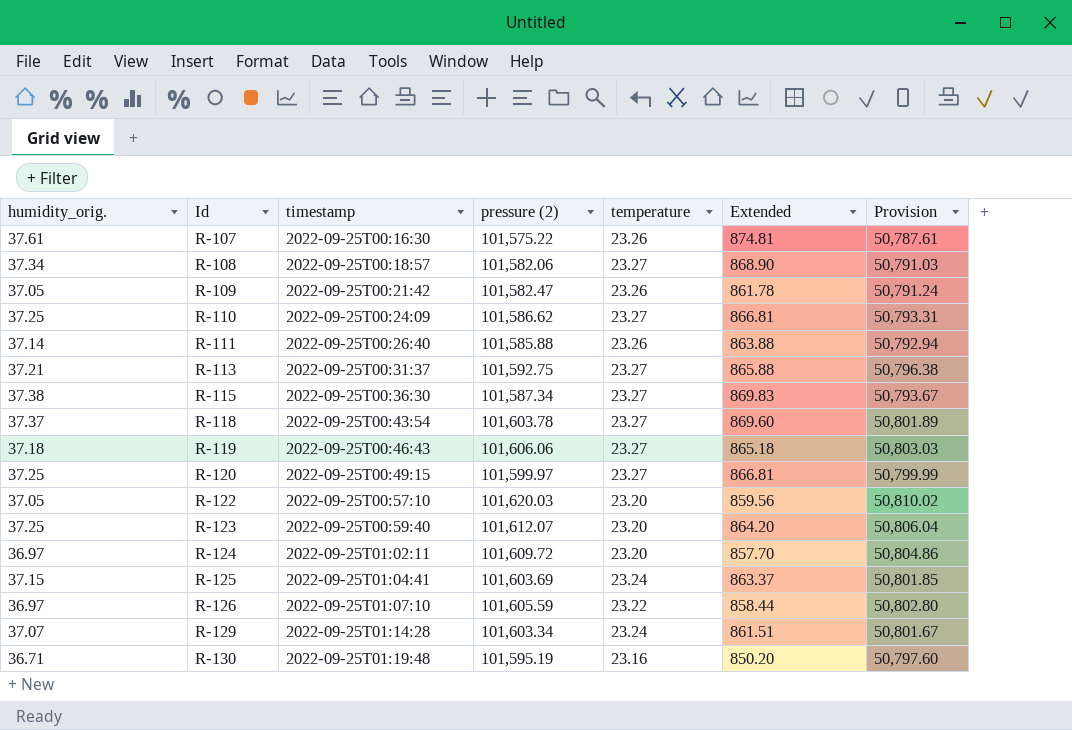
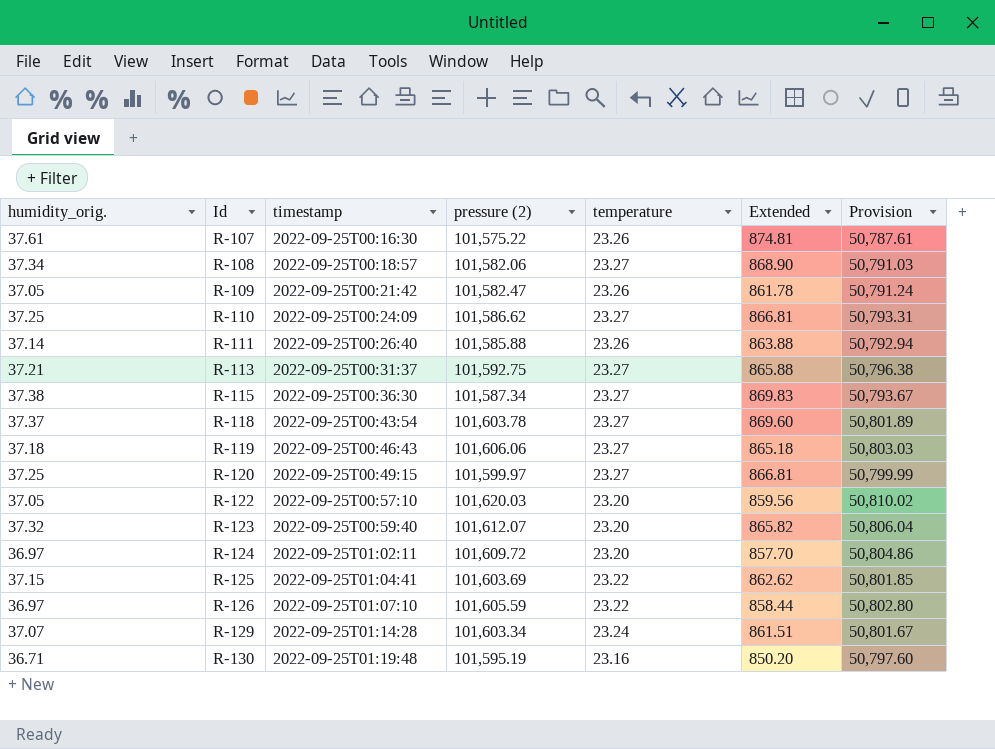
R-123 | humidity_orig.: 37.25 -> 37.32
R-123 | Extended: 864.20 -> 865.82
R-125 | temperature: 23.24 -> 23.22
R-125 | Extended: 863.37 -> 862.62

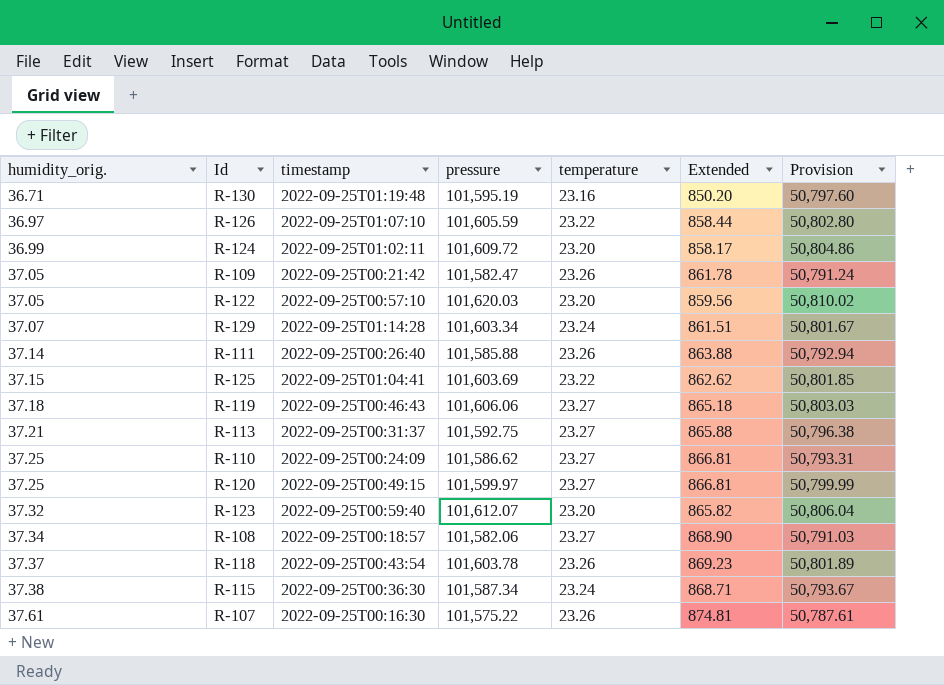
row order: Id ascending -> humidity_orig. ascending
column name: pressure (2) -> pressure
R-124 | humidity_orig.: 36.97 -> 36.99
R-124 | Extended: 857.70 -> 858.17
R-118 | temperature: 23.27 -> 23.26
R-118 | Extended: 869.60 -> 869.23
R-115 | temperature: 23.27 -> 23.24
R-115 | Extended: 869.83 -> 868.71

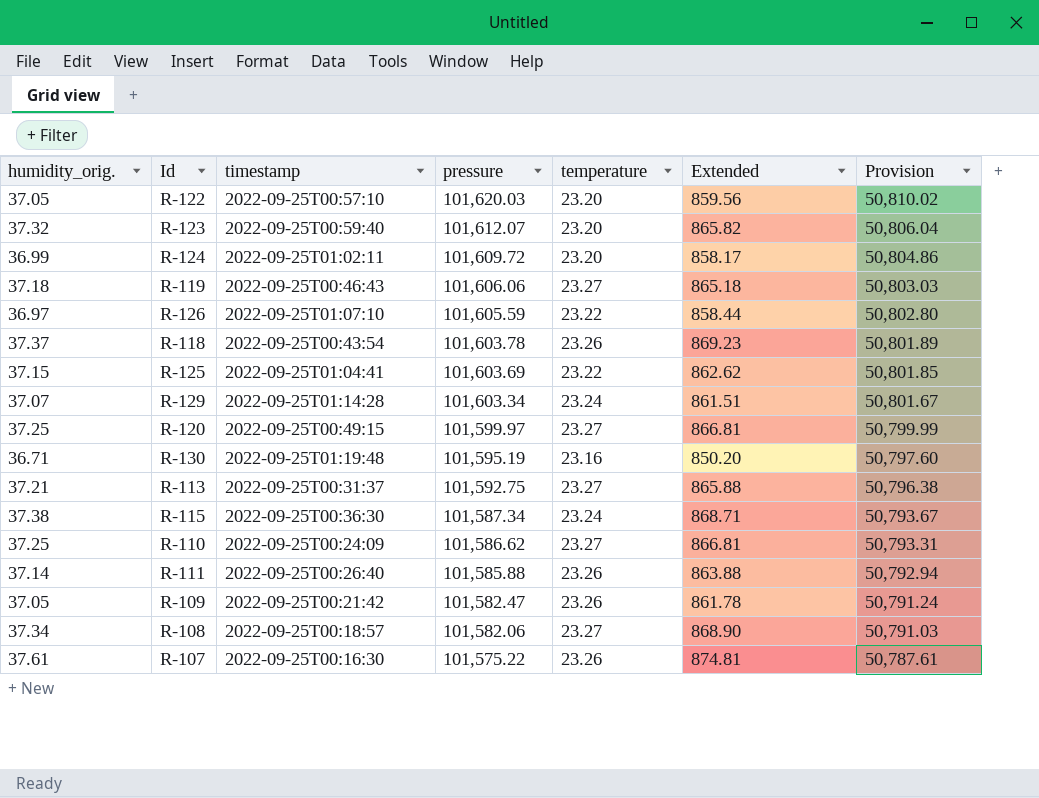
row order: humidity_orig. ascending -> pressure descending

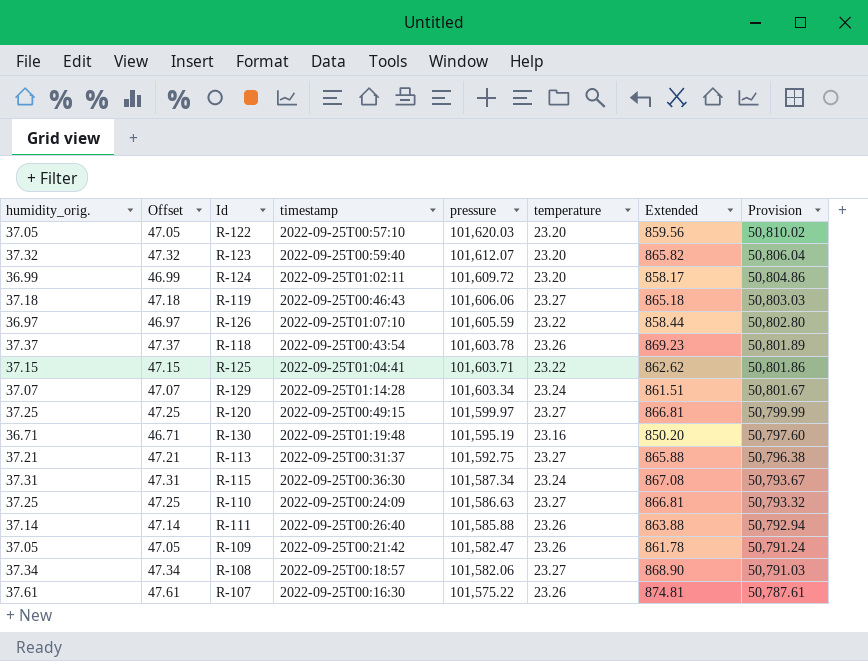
column Offset | formula: none -> [humidity_orig.] + 10
R-125 | pressure: 101,603.69 -> 101,603.71
R-125 | Provision: 50,801.85 -> 50,801.86
R-115 | humidity_orig.: 37.38 -> 37.31
R-115 | Extended: 868.71 -> 867.08
R-110 | pressure: 101,586.62 -> 101,586.63
R-110 | Provision: 50,793.31 -> 50,793.32

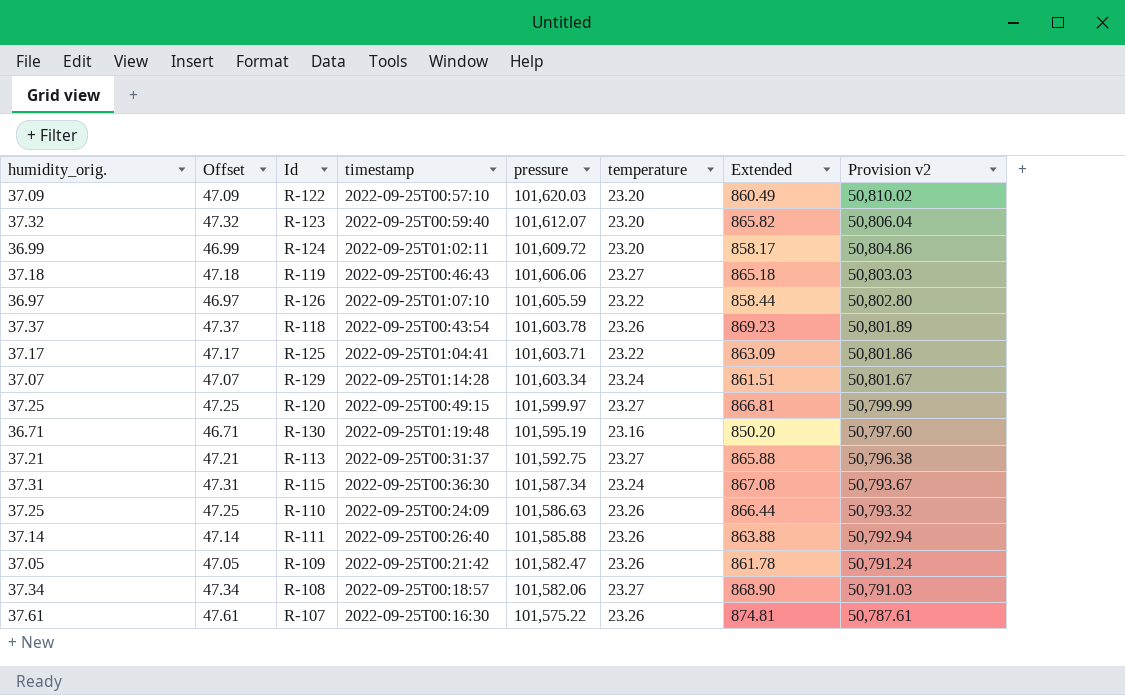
column name: Provision -> Provision v2
R-122 | humidity_orig.: 37.05 -> 37.09
R-122 | Offset: 47.05 -> 47.09
R-122 | Extended: 859.56 -> 860.49
R-125 | humidity_orig.: 37.15 -> 37.17
R-125 | Offset: 47.15 -> 47.17
R-125 | Extended: 862.62 -> 863.09
R-110 | temperature: 23.27 -> 23.26
R-110 | Extended: 866.81 -> 866.44

